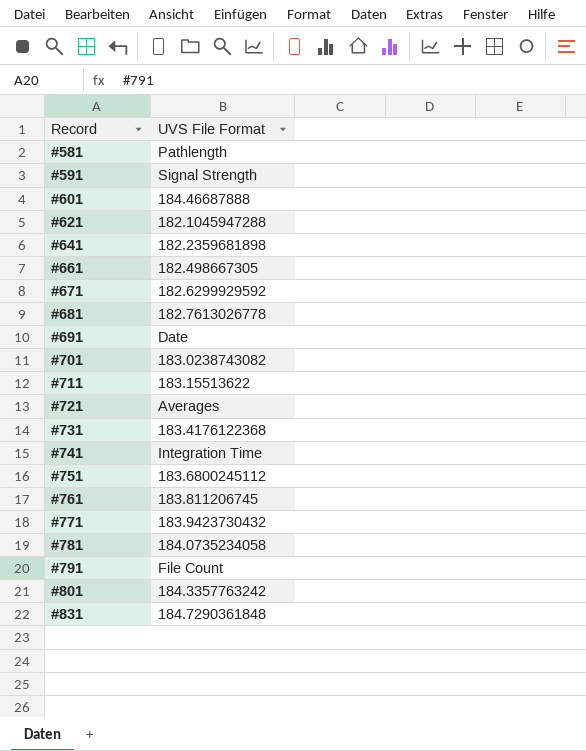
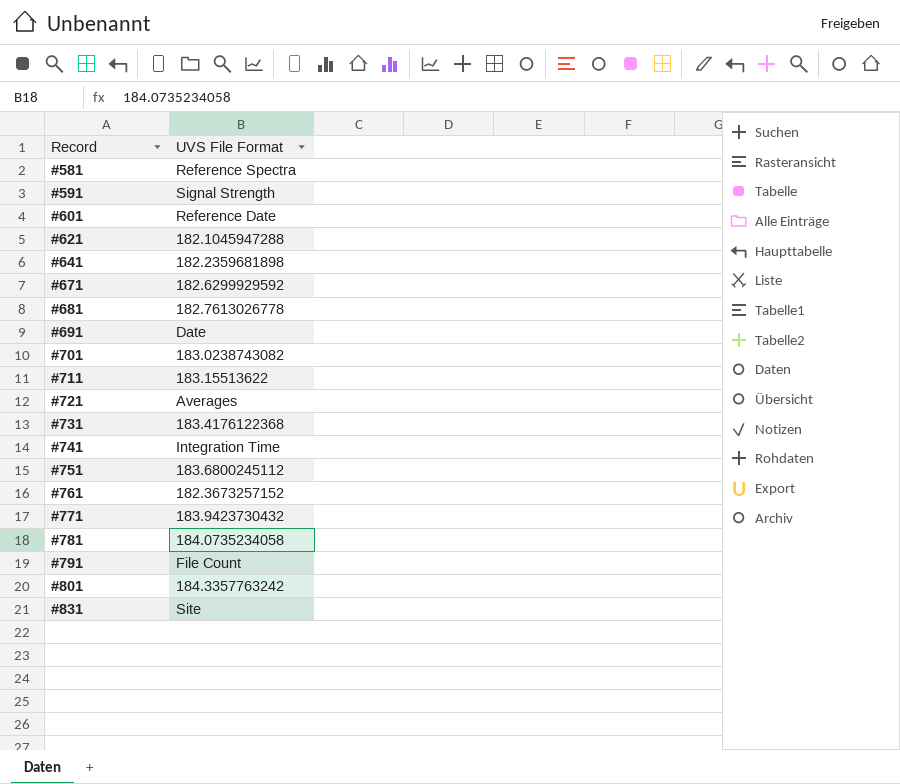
row #661: 182.498667305 -> none
#581 | UVS File Format: Pathlength -> Reference Spectra
#601 | UVS File Format: 184.46687888 -> Reference Date
#761 | UVS File Format: 183.811206745 -> 182.3673257152
#831 | UVS File Format: 184.7290361848 -> Site

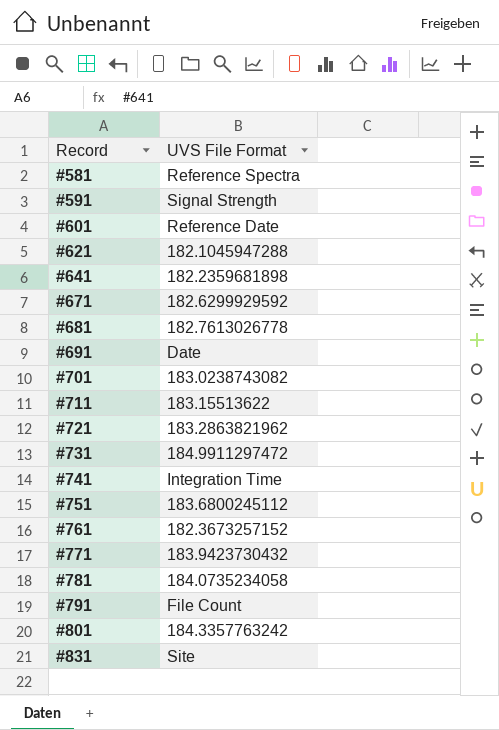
#721 | UVS File Format: Averages -> 183.2863821962
#731 | UVS File Format: 183.4176122368 -> 184.9911297472

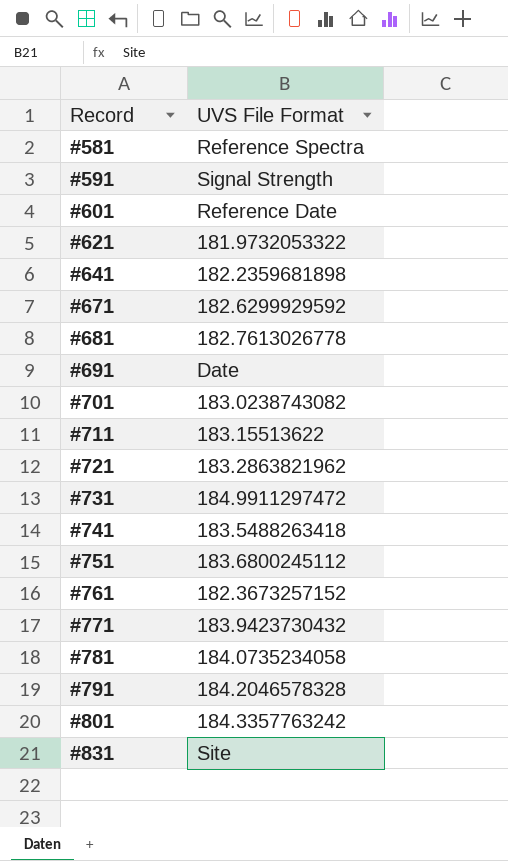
#621 | UVS File Format: 182.1045947288 -> 181.9732053322
#741 | UVS File Format: Integration Time -> 183.5488263418
#791 | UVS File Format: File Count -> 184.2046578328

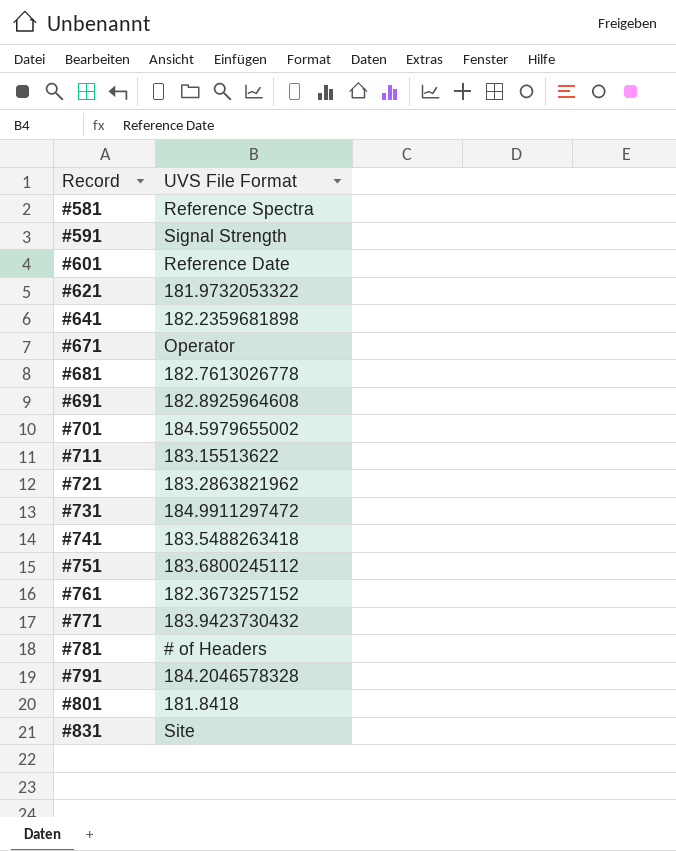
#671 | UVS File Format: 182.6299929592 -> Operator
#691 | UVS File Format: Date -> 182.8925964608
#701 | UVS File Format: 183.0238743082 -> 184.5979655002
#781 | UVS File Format: 184.0735234058 -> # of Headers
#801 | UVS File Format: 184.3357763242 -> 181.8418

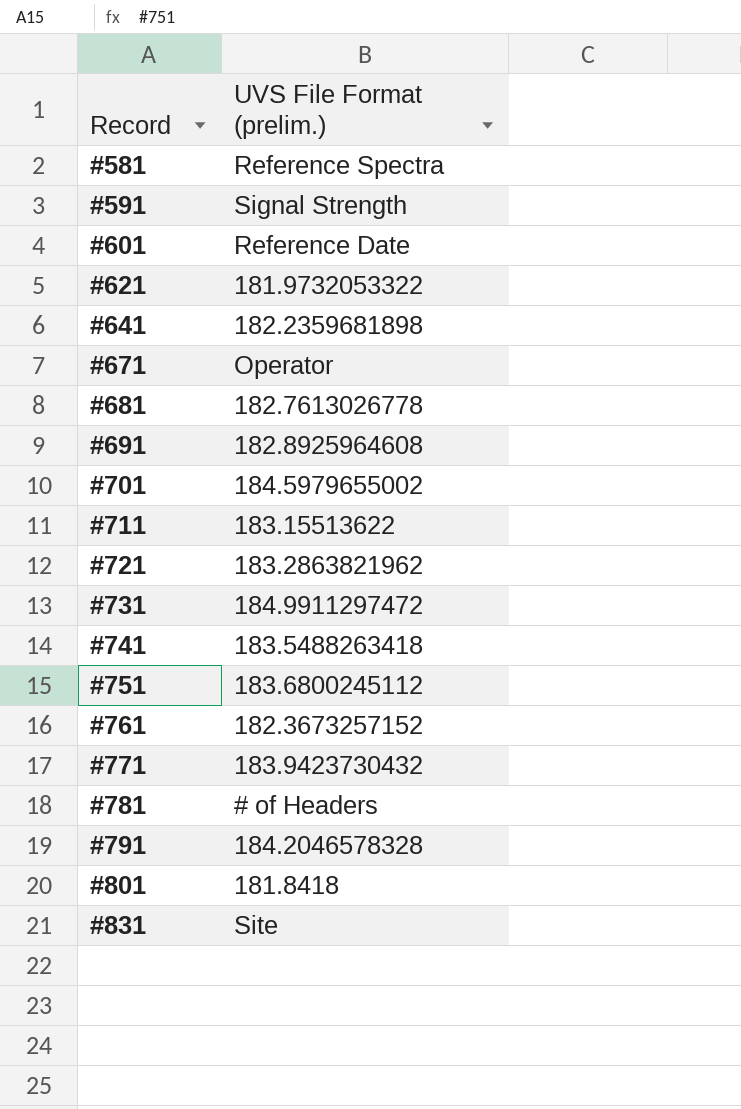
column name: UVS File Format -> UVS File Format (prelim.)

